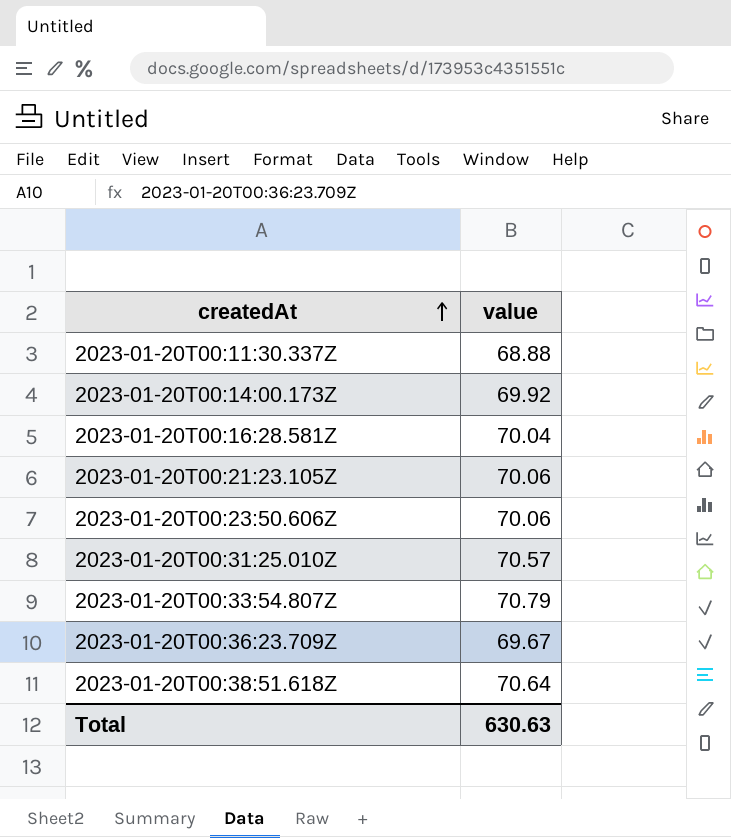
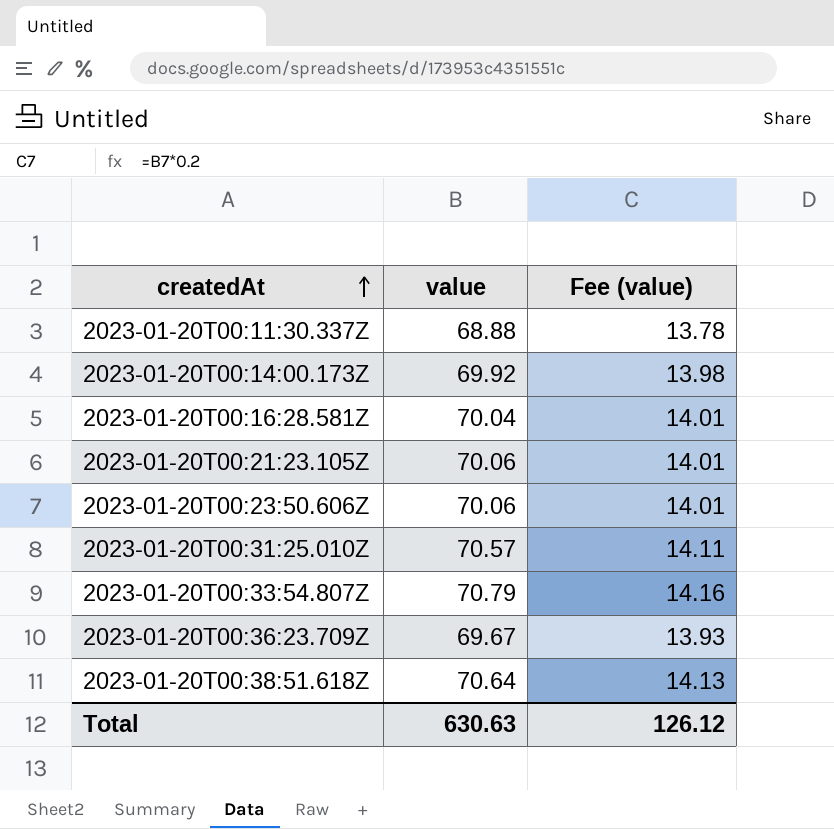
column Fee (value) | formula: none -> [value] * 0.2

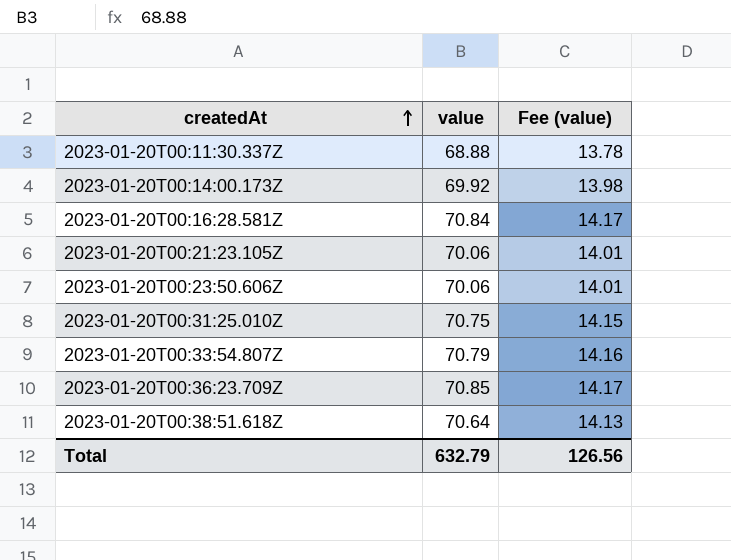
2023-01-20T00:16:28.581Z | value: 70.04 -> 70.84
2023-01-20T00:16:28.581Z | Fee (value): 14.01 -> 14.17
2023-01-20T00:31:25.010Z | value: 70.57 -> 70.75
2023-01-20T00:31:25.010Z | Fee (value): 14.11 -> 14.15
2023-01-20T00:36:23.709Z | value: 69.67 -> 70.85
2023-01-20T00:36:23.709Z | Fee (value): 13.93 -> 14.17
Total | value: 630.63 -> 632.79
Total | Fee (value): 126.12 -> 126.56

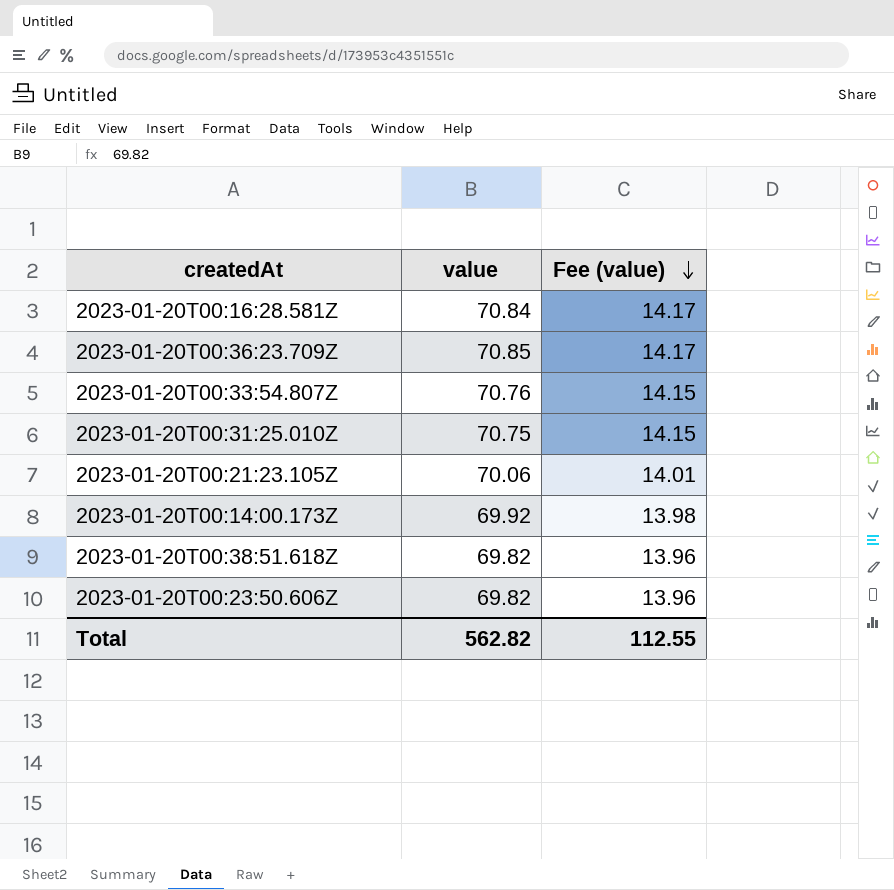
row order: createdAt ascending -> Fee (value) descending
row 2023-01-20T00:11:30.337Z: 68.88 | 13.78 -> none
2023-01-20T00:33:54.807Z | value: 70.79 -> 70.76
2023-01-20T00:33:54.807Z | Fee (value): 14.16 -> 14.15
2023-01-20T00:38:51.618Z | value: 70.64 -> 69.82
2023-01-20T00:38:51.618Z | Fee (value): 14.13 -> 13.96
2023-01-20T00:23:50.606Z | value: 70.06 -> 69.82
2023-01-20T00:23:50.606Z | Fee (value): 14.01 -> 13.96
Total | value: 632.79 -> 562.82
Total | Fee (value): 126.56 -> 112.55

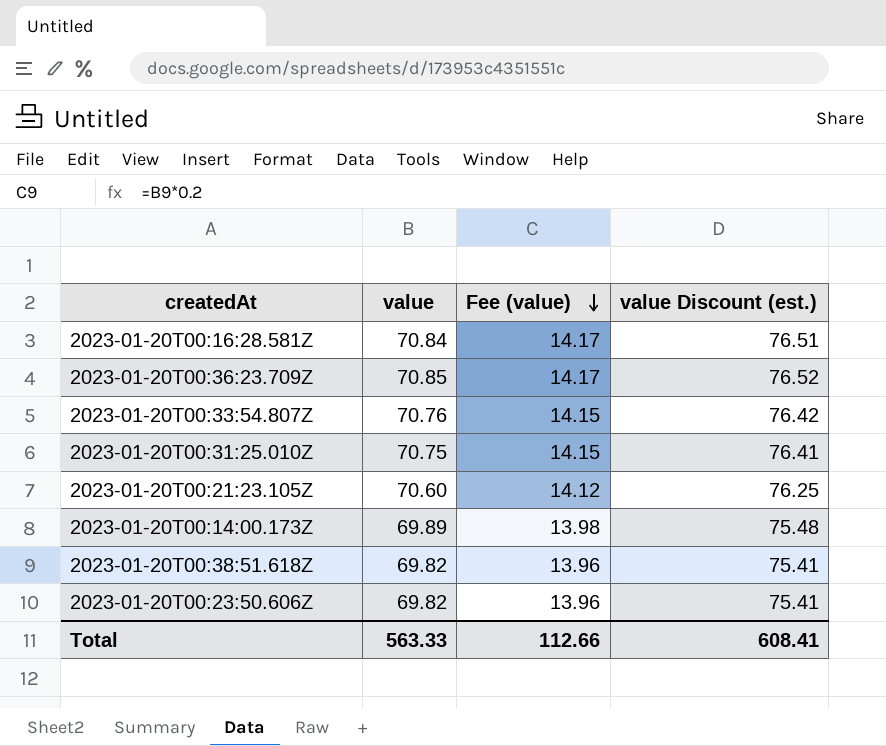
column value Discount (est.) | formula: none -> [value] * 1.08
2023-01-20T00:21:23.105Z | value: 70.06 -> 70.60
2023-01-20T00:21:23.105Z | Fee (value): 14.01 -> 14.12
2023-01-20T00:14:00.173Z | value: 69.92 -> 69.89
Total | value: 562.82 -> 563.33
Total | Fee (value): 112.55 -> 112.66

